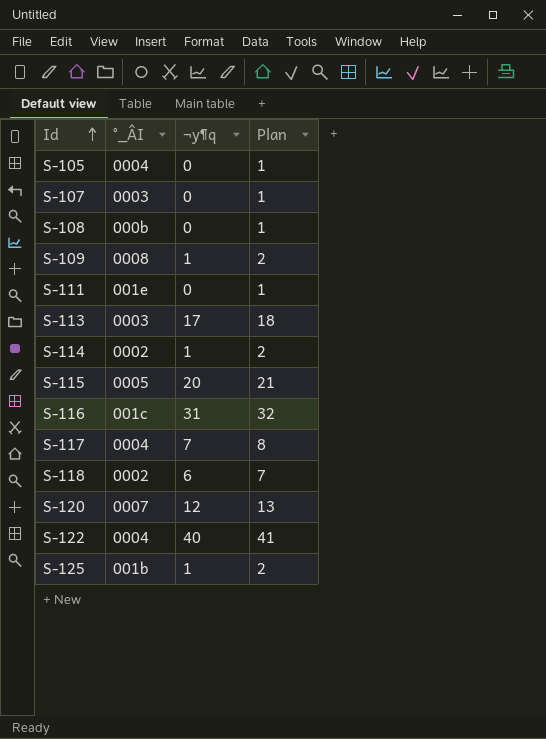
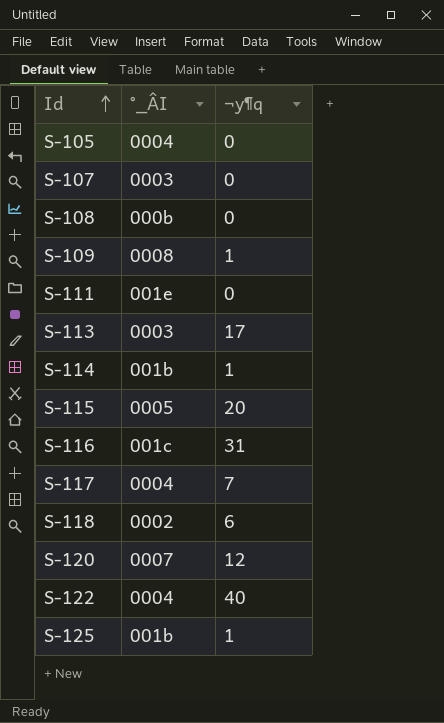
column Plan | formula: [¬y¶q] + 1 -> none
S-114 | °_ÂI: 0002 -> 001b

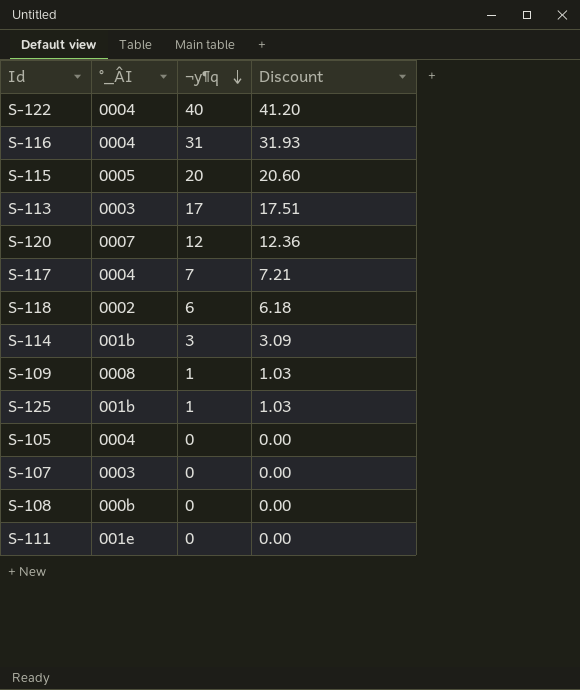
row order: Id ascending -> ¬y¶q descending
column Discount | formula: none -> [¬y¶q] * 1.03
S-116 | °_ÂI: 001c -> 0004
S-114 | ¬y¶q: 1 -> 3

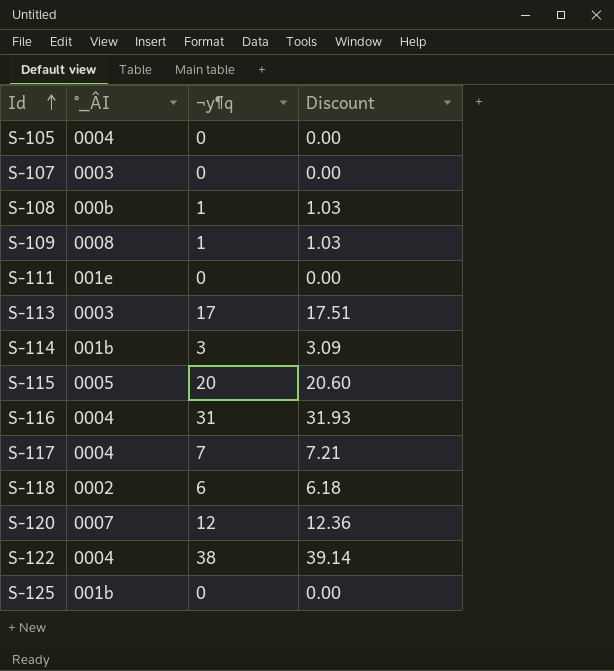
row order: ¬y¶q descending -> Id ascending
S-108 | ¬y¶q: 0 -> 1
S-108 | Discount: 0.00 -> 1.03
S-122 | ¬y¶q: 40 -> 38
S-122 | Discount: 41.20 -> 39.14
S-125 | ¬y¶q: 1 -> 0
S-125 | Discount: 1.03 -> 0.00

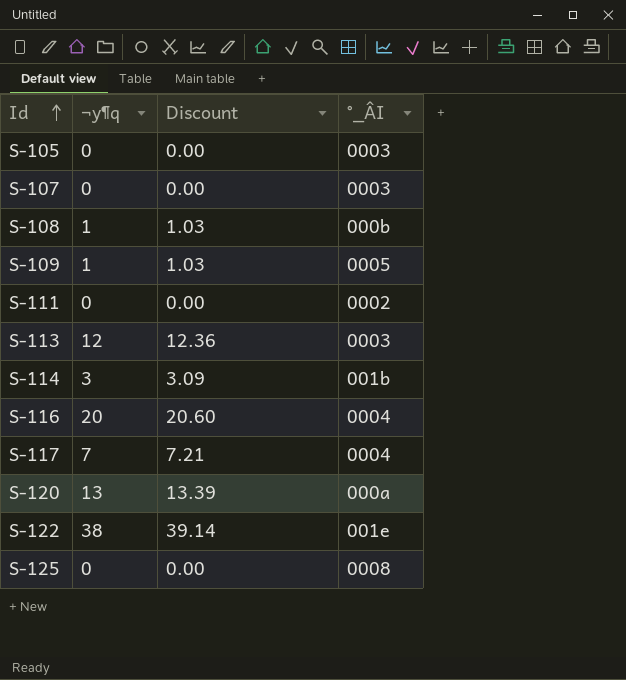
column °_ÂI | position: 2 -> 4
row S-115: 0005 | 20 | 20.60 -> none
row S-118: 0002 | 6 | 6.18 -> none
S-105 | °_ÂI: 0004 -> 0003
S-109 | °_ÂI: 0008 -> 0005
S-111 | °_ÂI: 001e -> 0002
S-113 | ¬y¶q: 17 -> 12
S-113 | Discount: 17.51 -> 12.36
S-116 | ¬y¶q: 31 -> 20
S-116 | Discount: 31.93 -> 20.60
S-120 | ¬y¶q: 12 -> 13
S-120 | Discount: 12.36 -> 13.39
S-120 | °_ÂI: 0007 -> 000a
S-122 | °_ÂI: 0004 -> 001e
S-125 | °_ÂI: 001b -> 0008

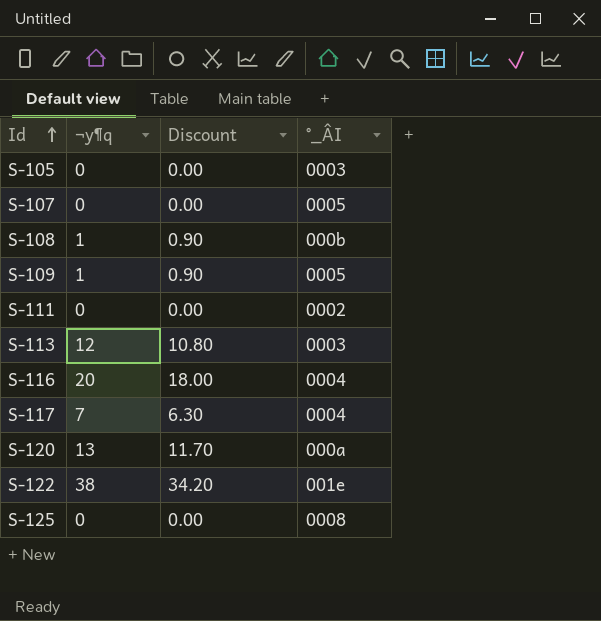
column Discount | formula: [¬y¶q] * 1.03 -> [¬y¶q] * 0.9
row S-114: 3 | 3.09 | 001b -> none
S-107 | °_ÂI: 0003 -> 0005

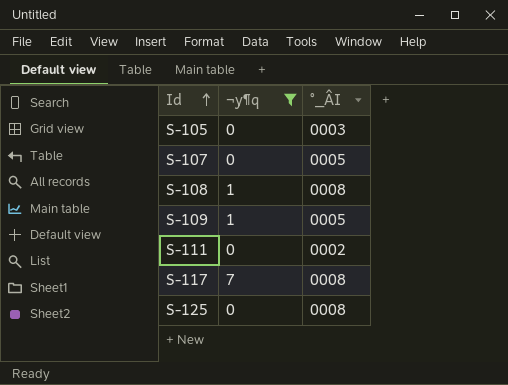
filter: none -> ¬y¶q <= 7
column Discount | formula: [¬y¶q] * 0.9 -> none
S-108 | °_ÂI: 000b -> 0008
S-117 | °_ÂI: 0004 -> 0008

